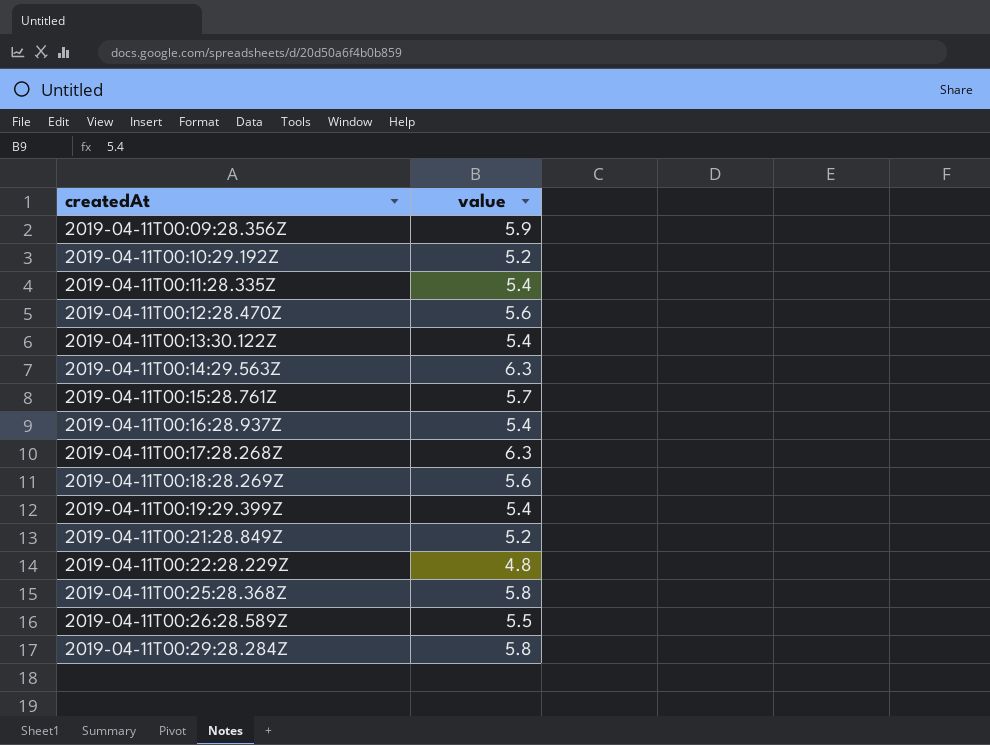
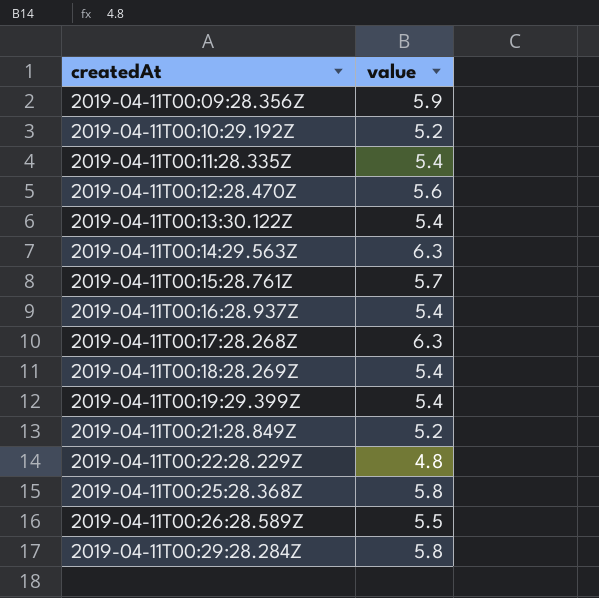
2019-04-11T00:18:28.269Z | value: 5.6 -> 5.4

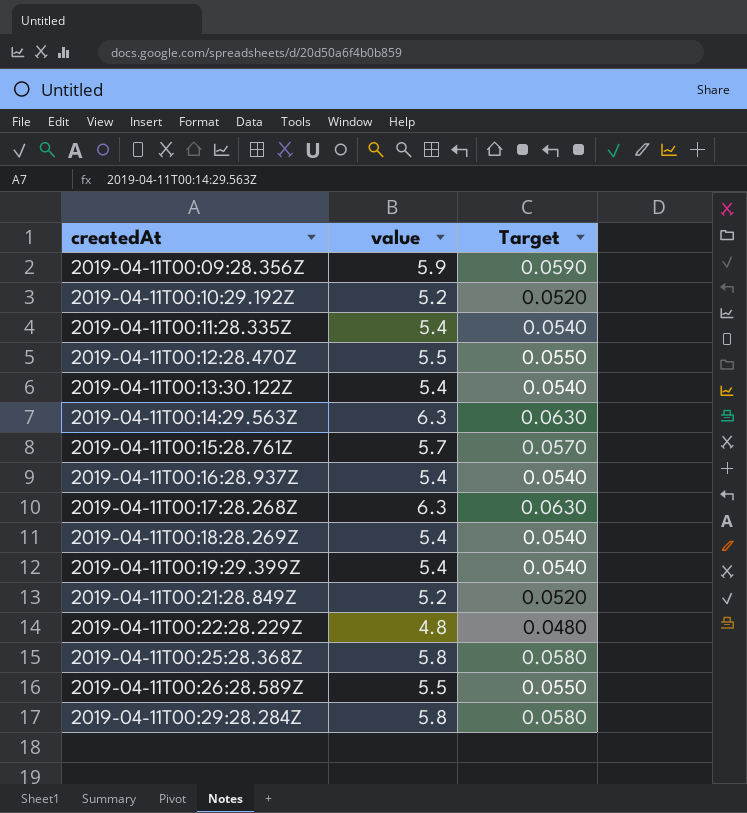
column Target | formula: none -> [value] * 0.01
2019-04-11T00:12:28.470Z | value: 5.6 -> 5.5

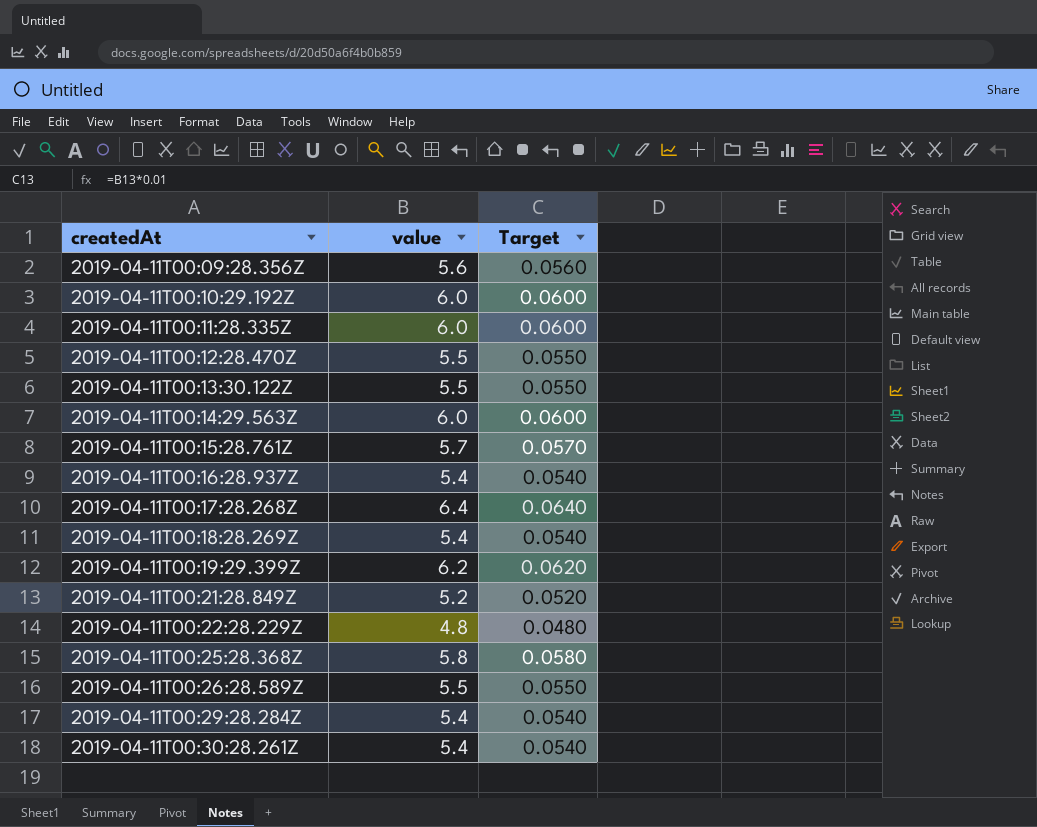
2019-04-11T00:09:28.356Z | value: 5.9 -> 5.6
2019-04-11T00:09:28.356Z | Target: 0.0590 -> 0.0560
2019-04-11T00:10:29.192Z | value: 5.2 -> 6.0
2019-04-11T00:10:29.192Z | Target: 0.0520 -> 0.0600
2019-04-11T00:11:28.335Z | value: 5.4 -> 6.0
2019-04-11T00:11:28.335Z | Target: 0.0540 -> 0.0600
2019-04-11T00:13:30.122Z | value: 5.4 -> 5.5
2019-04-11T00:13:30.122Z | Target: 0.0540 -> 0.0550
2019-04-11T00:14:29.563Z | value: 6.3 -> 6.0
2019-04-11T00:14:29.563Z | Target: 0.0630 -> 0.0600
2019-04-11T00:17:28.268Z | value: 6.3 -> 6.4
2019-04-11T00:17:28.268Z | Target: 0.0630 -> 0.0640
2019-04-11T00:19:29.399Z | value: 5.4 -> 6.2
2019-04-11T00:19:29.399Z | Target: 0.0540 -> 0.0620
2019-04-11T00:29:28.284Z | value: 5.8 -> 5.4
2019-04-11T00:29:28.284Z | Target: 0.0580 -> 0.0540
row 2019-04-11T00:30:28.261Z: none -> 5.4 | 0.0540

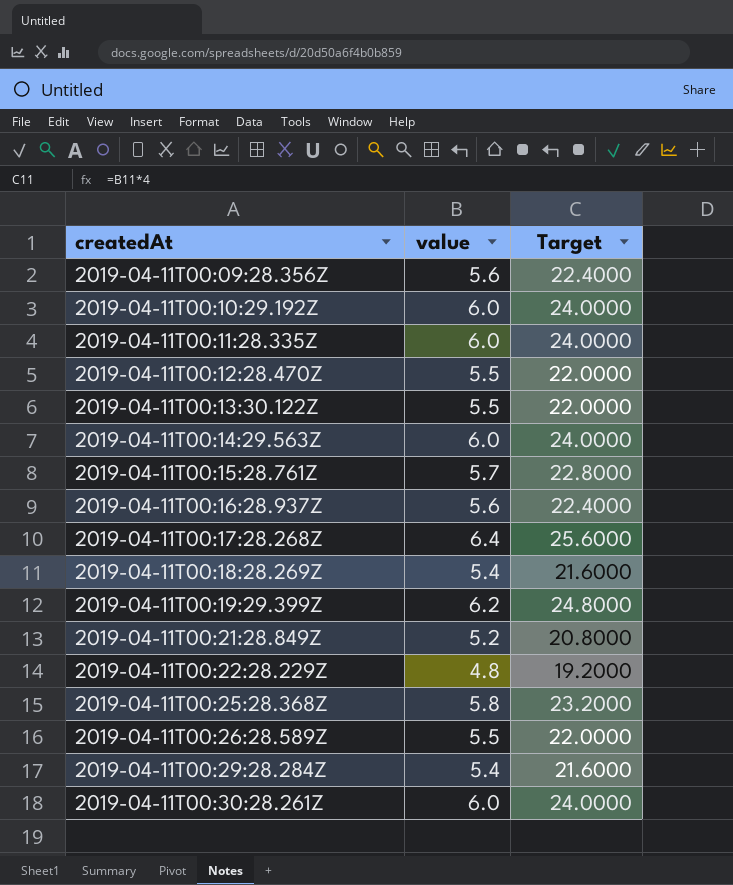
column Target | formula: [value] * 0.01 -> [value] * 4
2019-04-11T00:16:28.937Z | value: 5.4 -> 5.6
2019-04-11T00:30:28.261Z | value: 5.4 -> 6.0

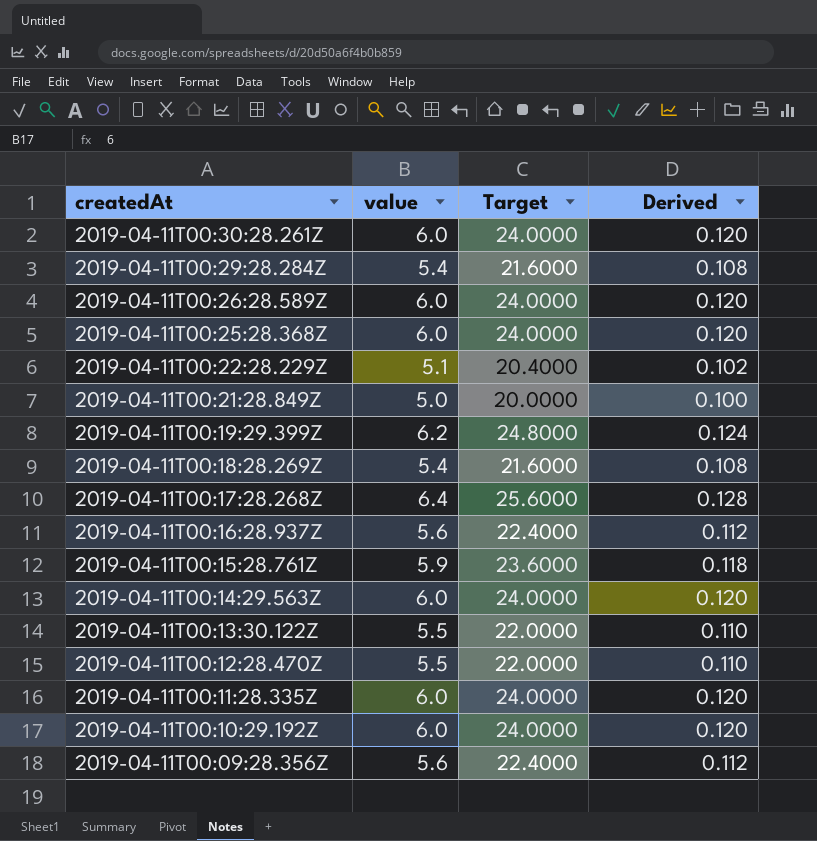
row order: createdAt ascending -> createdAt descending
column Derived | formula: none -> [value] * 0.02
2019-04-11T00:26:28.589Z | value: 5.5 -> 6.0
2019-04-11T00:26:28.589Z | Target: 22.0000 -> 24.0000
2019-04-11T00:25:28.368Z | value: 5.8 -> 6.0
2019-04-11T00:25:28.368Z | Target: 23.2000 -> 24.0000
2019-04-11T00:22:28.229Z | value: 4.8 -> 5.1
2019-04-11T00:22:28.229Z | Target: 19.2000 -> 20.4000
2019-04-11T00:21:28.849Z | value: 5.2 -> 5.0
2019-04-11T00:21:28.849Z | Target: 20.8000 -> 20.0000
2019-04-11T00:15:28.761Z | value: 5.7 -> 5.9
2019-04-11T00:15:28.761Z | Target: 22.8000 -> 23.6000

